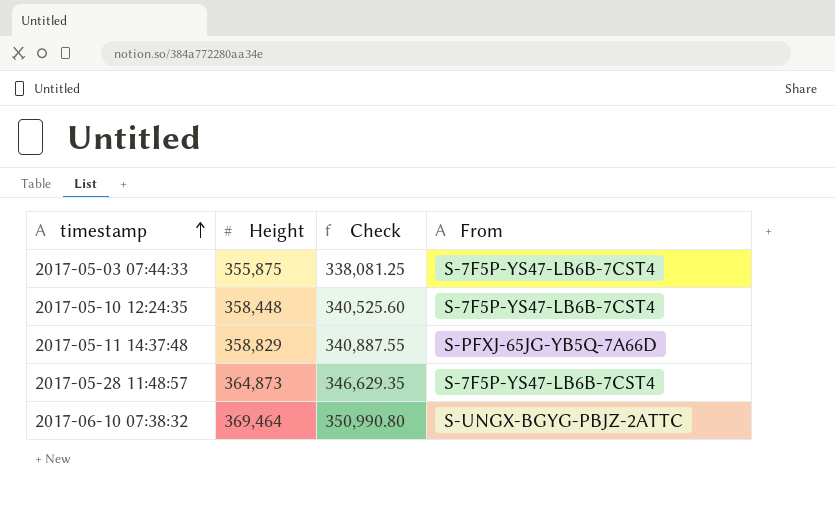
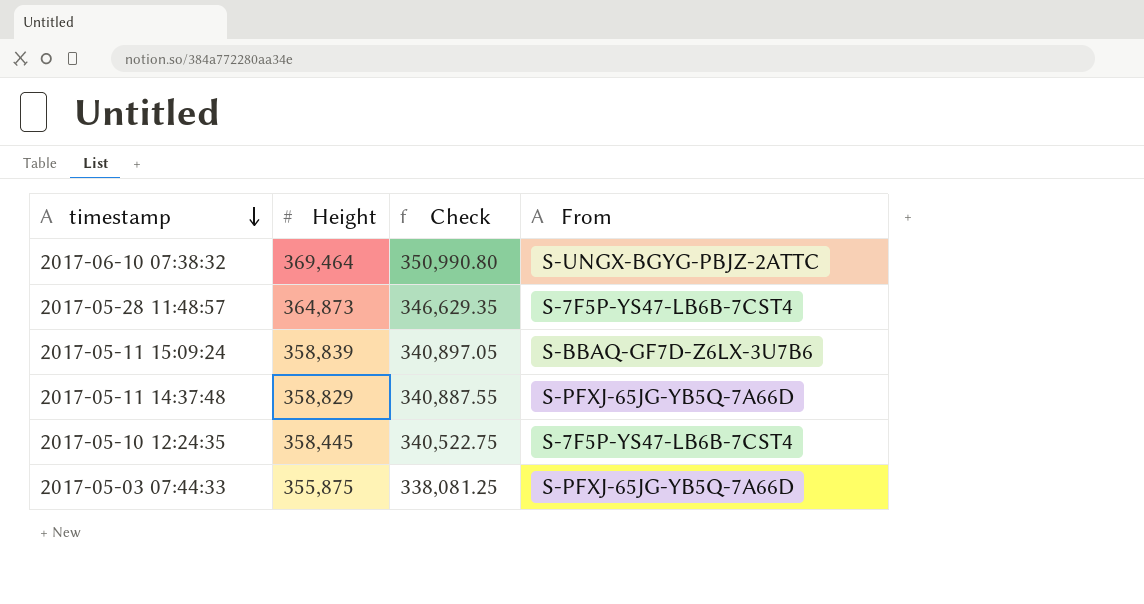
row order: timestamp ascending -> timestamp descending
row 2017-05-11 15:09:24: none -> 358,839 | 340,897.05 | S-BBAQ-GF7D-Z6LX-3U7B6
2017-05-10 12:24:35 | Height: 358,448 -> 358,445
2017-05-10 12:24:35 | Check: 340,525.60 -> 340,522.75
2017-05-03 07:44:33 | From: S-7F5P-YS47-LB6B-7CST4 -> S-PFXJ-65JG-YB5Q-7A66D

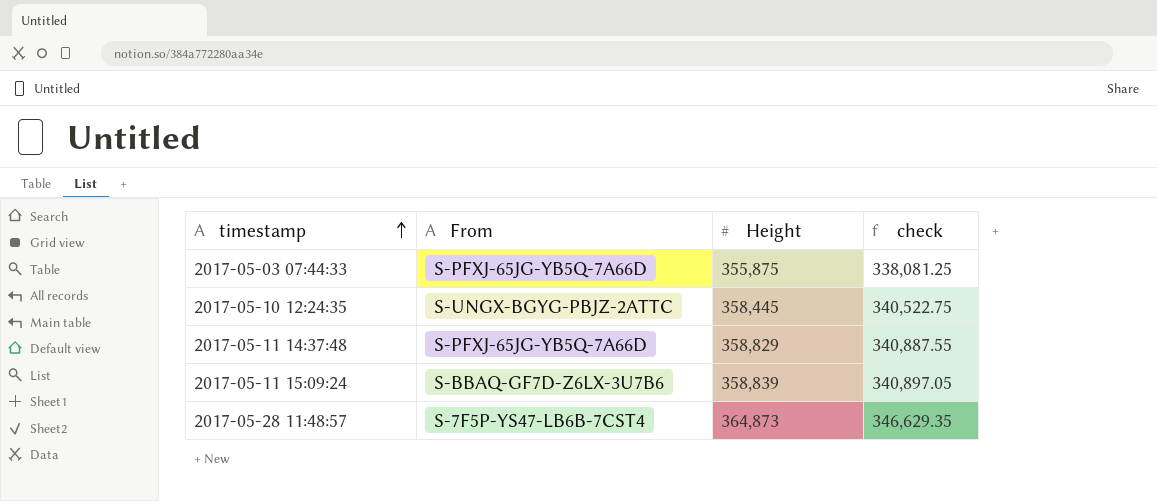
row order: timestamp descending -> timestamp ascending
column From | position: 4 -> 2
column name: Check -> check
row 2017-06-10 07:38:32: 369,464 | 350,990.80 | S-UNGX-BGYG-PBJZ-2ATTC -> none
2017-05-10 12:24:35 | From: S-7F5P-YS47-LB6B-7CST4 -> S-UNGX-BGYG-PBJZ-2ATTC

